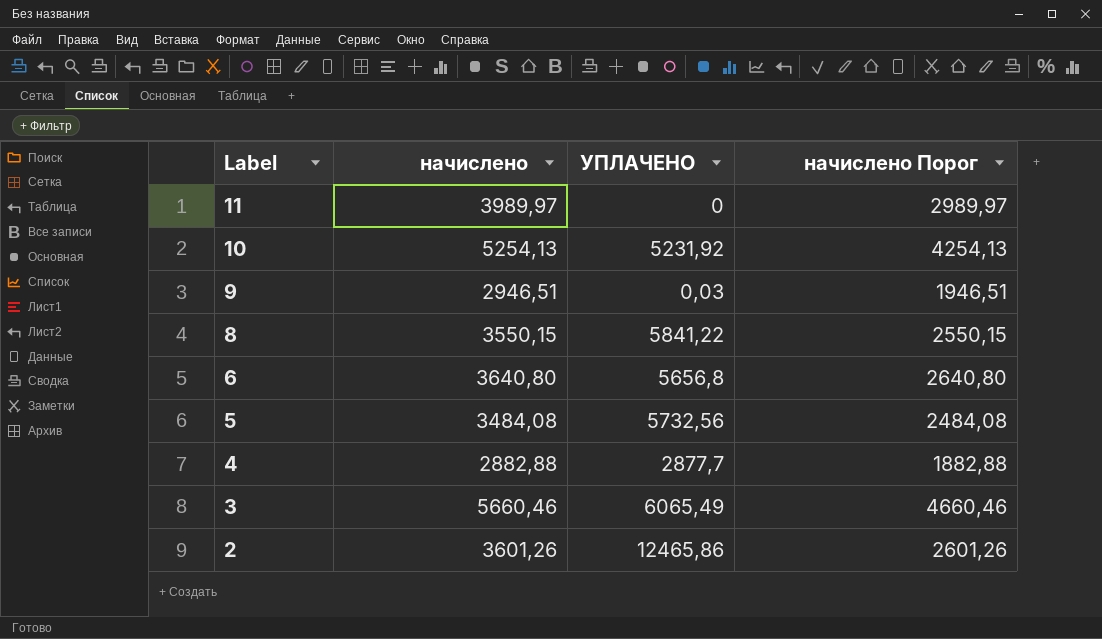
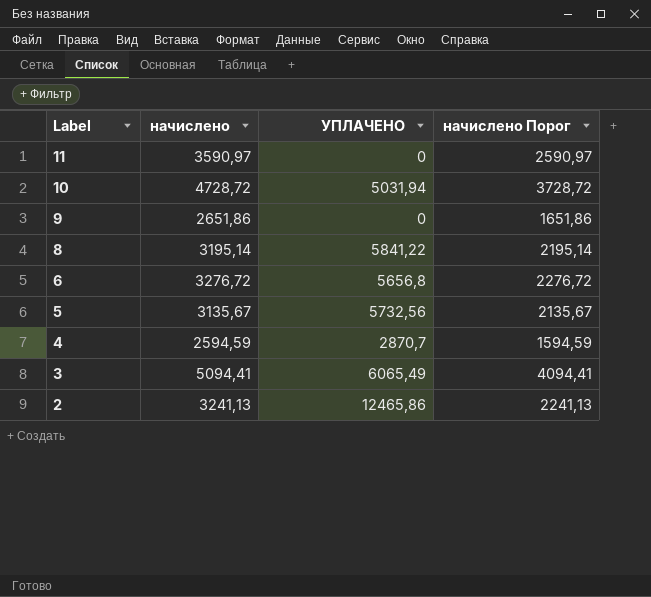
11 | начислено: 3989,97 -> 3590,97
11 | начислено Порог: 2989,97 -> 2590,97
10 | начислено: 5254,13 -> 4728,72
10 | УПЛАЧЕНО: 5231,92 -> 5031,94
10 | начислено Порог: 4254,13 -> 3728,72
9 | начислено: 2946,51 -> 2651,86
9 | УПЛАЧЕНО: 0,03 -> 0
9 | начислено Порог: 1946,51 -> 1651,86
8 | начислено: 3550,15 -> 3195,14
8 | начислено Порог: 2550,15 -> 2195,14
6 | начислено: 3640,80 -> 3276,72
6 | начислено Порог: 2640,80 -> 2276,72
5 | начислено: 3484,08 -> 3135,67
5 | начислено Порог: 2484,08 -> 2135,67
4 | начислено: 2882,88 -> 2594,59
4 | УПЛАЧЕНО: 2877,7 -> 2870,7
4 | начислено Порог: 1882,88 -> 1594,59
3 | начислено: 5660,46 -> 5094,41
3 | начислено Порог: 4660,46 -> 4094,41
2 | начислено: 3601,26 -> 3241,13
2 | начислено Порог: 2601,26 -> 2241,13

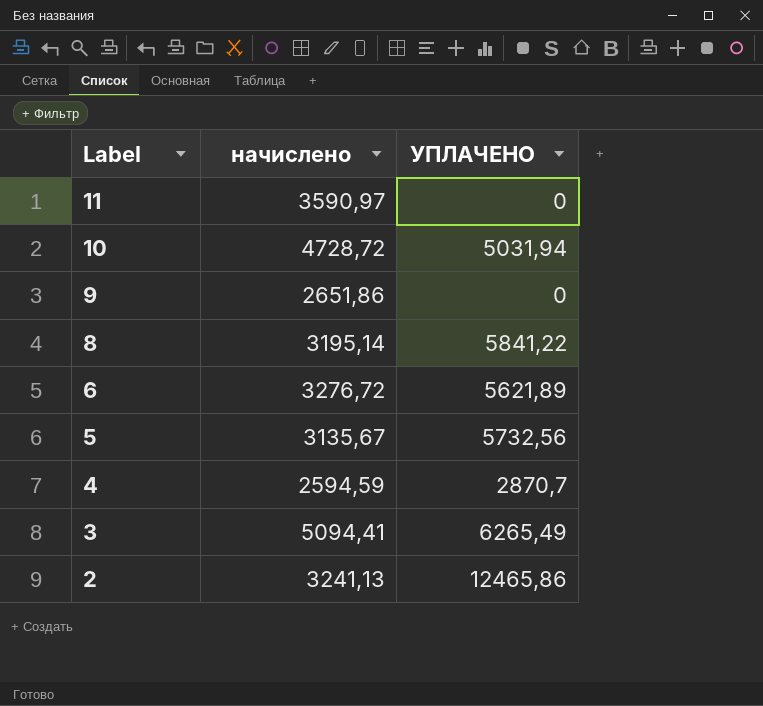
column начислено Порог | formula: [начислено] - 1000 -> none
6 | УПЛАЧЕНО: 5656,8 -> 5621,89
3 | УПЛАЧЕНО: 6065,49 -> 6265,49

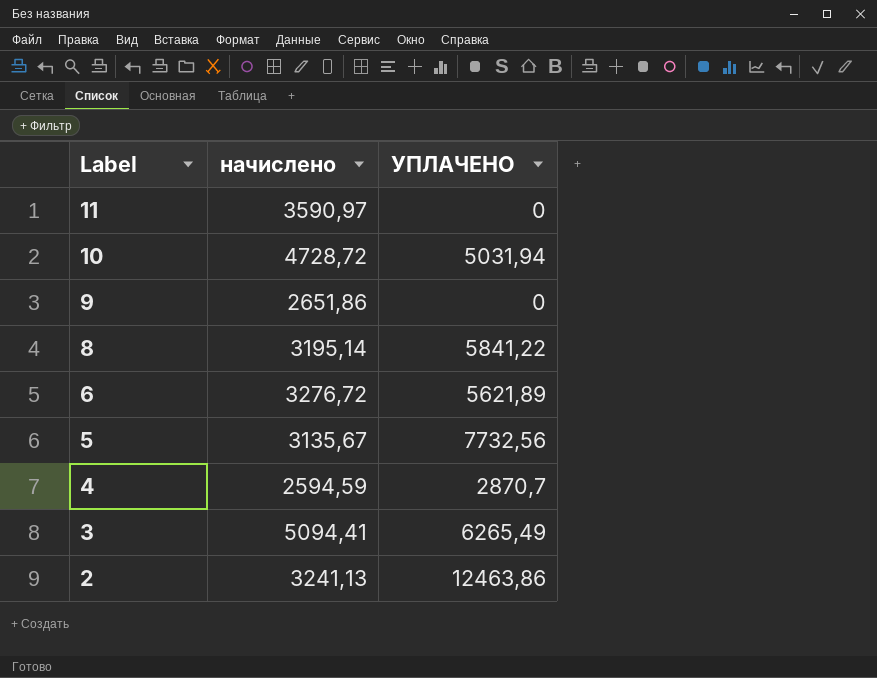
5 | УПЛАЧЕНО: 5732,56 -> 7732,56
2 | УПЛАЧЕНО: 12465,86 -> 12463,86

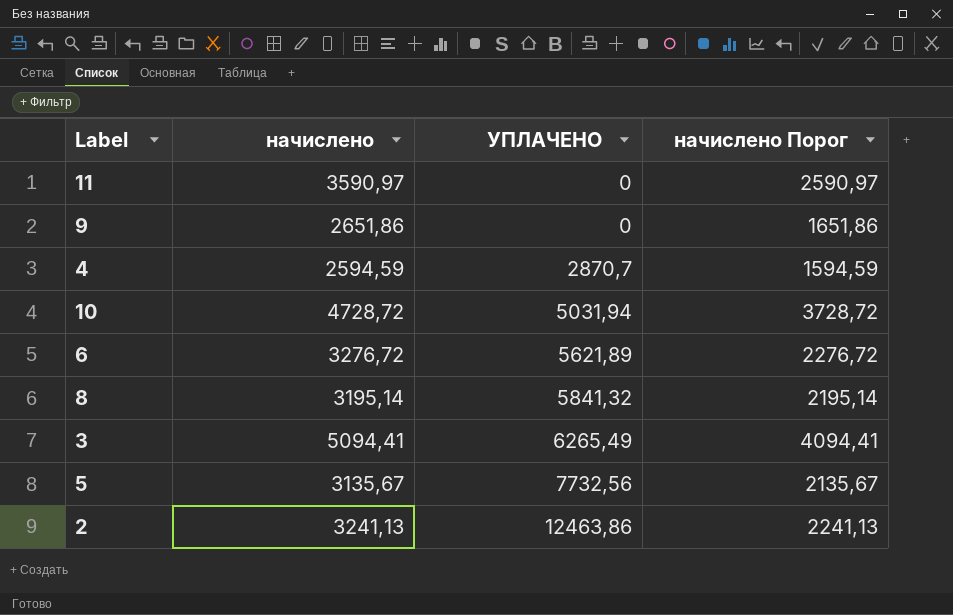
row order: Label descending -> УПЛАЧЕНО ascending
column начислено Порог | formula: none -> [начислено] - 1000
8 | УПЛАЧЕНО: 5841,22 -> 5841,32

